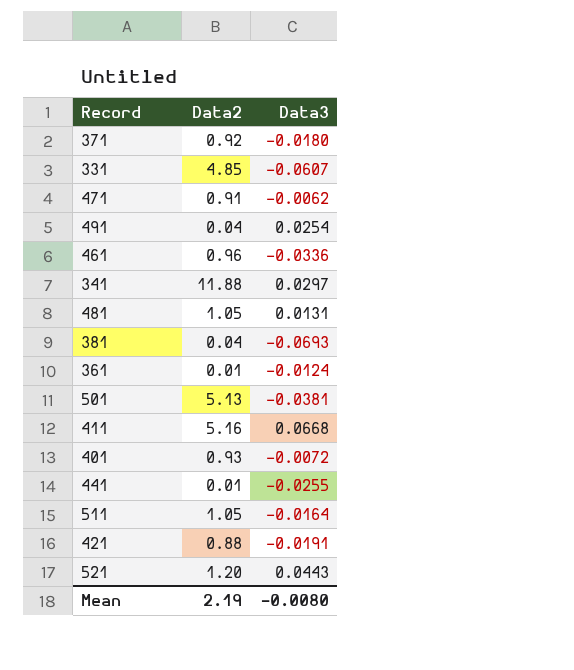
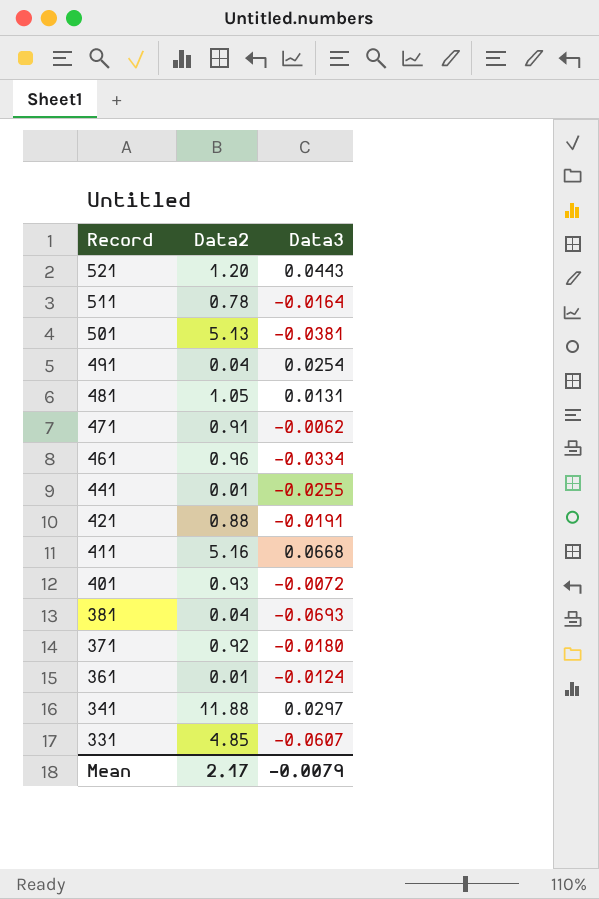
row order: none -> Record descending
511 | Data2: 1.05 -> 0.78
461 | Data3: -0.0336 -> -0.0334
Mean | Data2: 2.19 -> 2.17
Mean | Data3: -0.0080 -> -0.0079

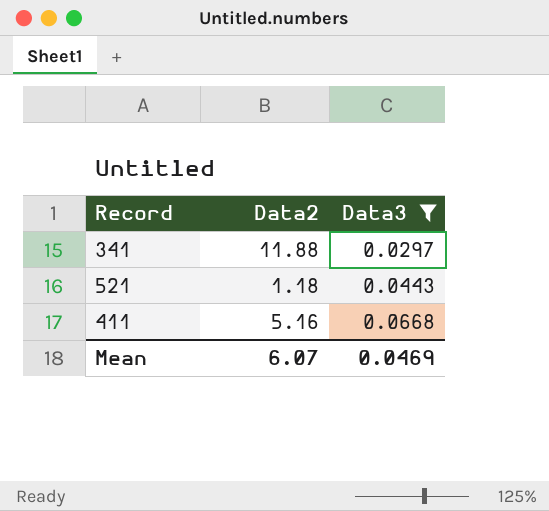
filter: none -> Data3 >= 0.0297
row order: Record descending -> Data3 ascending
521 | Data2: 1.20 -> 1.18
Mean | Data2: 2.17 -> 6.07
Mean | Data3: -0.0079 -> 0.0469

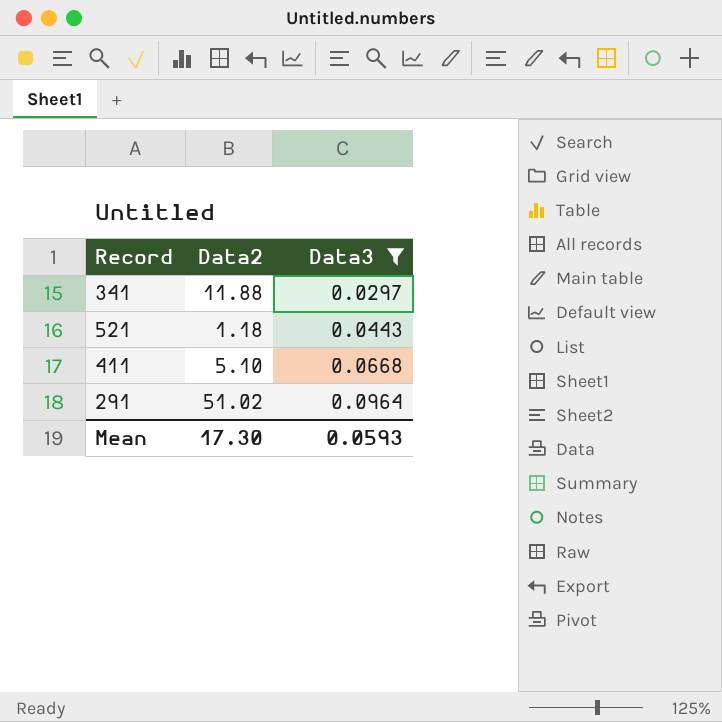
411 | Data2: 5.16 -> 5.10
row 291: none -> 51.02 | 0.0964
Mean | Data2: 6.07 -> 17.30
Mean | Data3: 0.0469 -> 0.0593

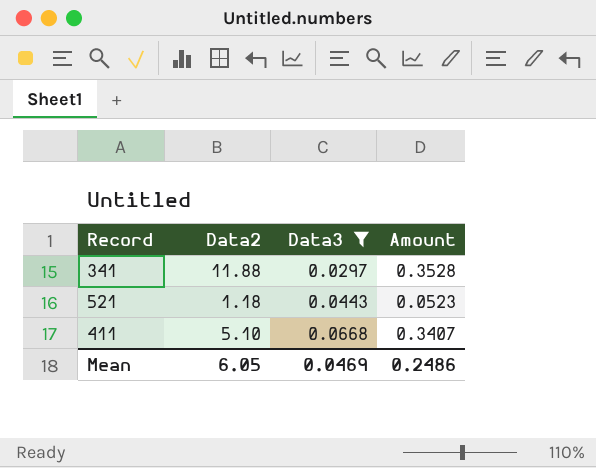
column Amount | formula: none -> [Data2] * [Data3]
row 291: 51.02 | 0.0964 -> none
Mean | Data2: 17.30 -> 6.05
Mean | Data3: 0.0593 -> 0.0469

